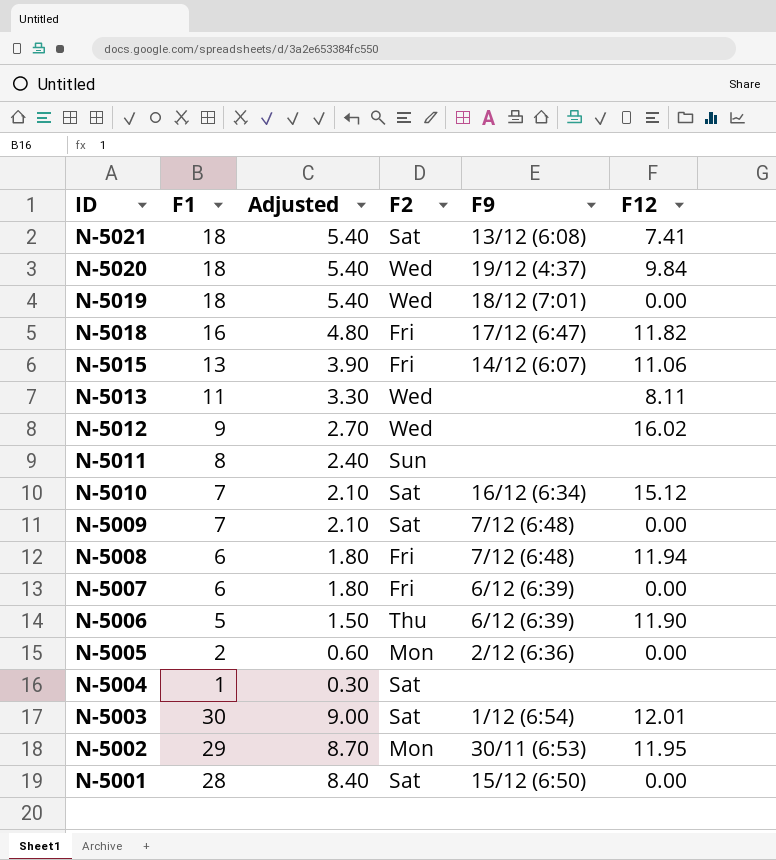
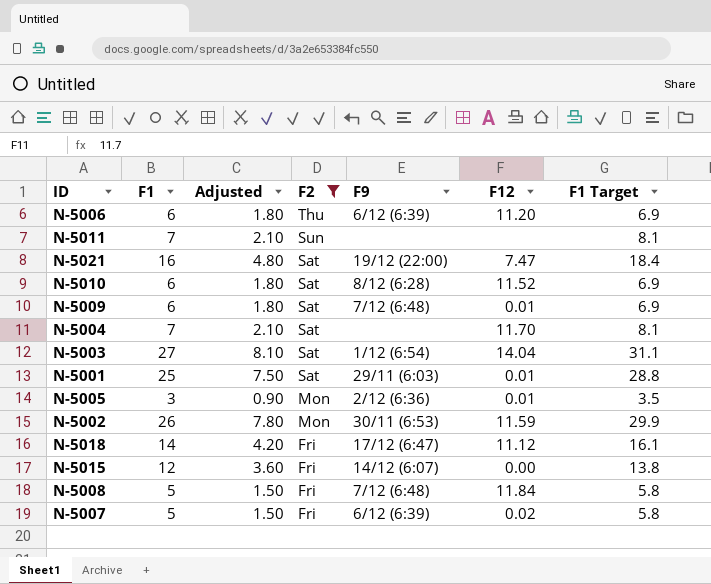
filter: none -> F2 != Wed
row order: ID descending -> F2 descending
column F1 Target | formula: none -> [F1] * 1.15
N-5006 | F1: 5 -> 6
N-5006 | Adjusted: 1.50 -> 1.80
N-5006 | F12: 11.90 -> 11.20
N-5011 | F1: 8 -> 7
N-5011 | Adjusted: 2.40 -> 2.10
N-5021 | F1: 18 -> 16
N-5021 | Adjusted: 5.40 -> 4.80
N-5021 | F9: 13/12 (6:08) -> 19/12 (22:00)
N-5021 | F12: 7.41 -> 7.47
N-5010 | F1: 7 -> 6
N-5010 | Adjusted: 2.10 -> 1.80
N-5010 | F9: 16/12 (6:34) -> 8/12 (6:28)
N-5010 | F12: 15.12 -> 11.52
N-5009 | F1: 7 -> 6
N-5009 | Adjusted: 2.10 -> 1.80
N-5009 | F12: 0.00 -> 0.01
N-5004 | F1: 1 -> 7
N-5004 | Adjusted: 0.30 -> 2.10
N-5004 | F12: none -> 11.70
N-5003 | F1: 30 -> 27
N-5003 | Adjusted: 9.00 -> 8.10
N-5003 | F12: 12.01 -> 14.04
N-5001 | F1: 28 -> 25
N-5001 | Adjusted: 8.40 -> 7.50
N-5001 | F9: 15/12 (6:50) -> 29/11 (6:03)
N-5001 | F12: 0.00 -> 0.01
N-5005 | F1: 2 -> 3
N-5005 | Adjusted: 0.60 -> 0.90
N-5005 | F12: 0.00 -> 0.01
N-5002 | F1: 29 -> 26
N-5002 | Adjusted: 8.70 -> 7.80
N-5002 | F12: 11.95 -> 11.59
N-5018 | F1: 16 -> 14
N-5018 | Adjusted: 4.80 -> 4.20
N-5018 | F12: 11.82 -> 11.12
N-5015 | F1: 13 -> 12
N-5015 | Adjusted: 3.90 -> 3.60
N-5015 | F12: 11.06 -> 0.00
N-5008 | F1: 6 -> 5
N-5008 | Adjusted: 1.80 -> 1.50
N-5008 | F12: 11.94 -> 11.84
N-5007 | F1: 6 -> 5
N-5007 | Adjusted: 1.80 -> 1.50
N-5007 | F12: 0.00 -> 0.02

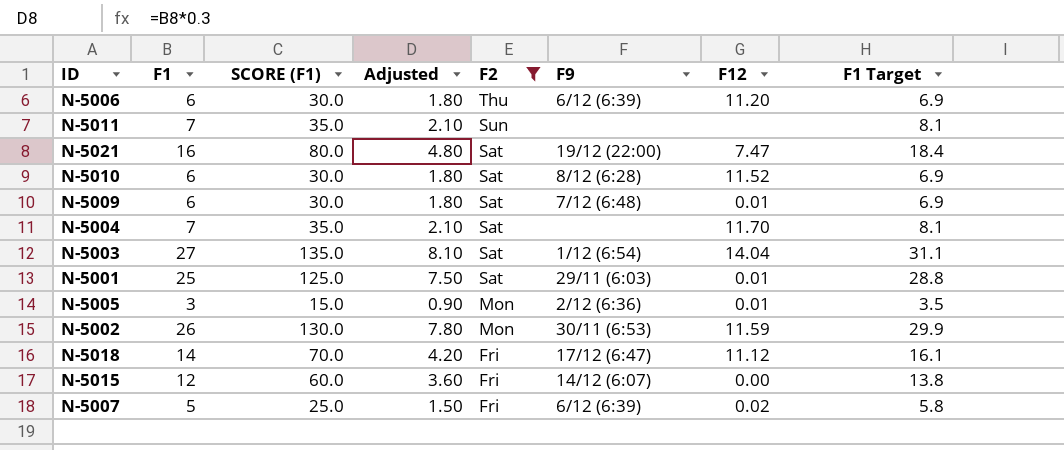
column SCORE (F1) | formula: none -> [F1] * 5
row N-5008: 5 | 1.50 | Fri | 7/12 (6:48) | 11.84 | 5.8 -> none

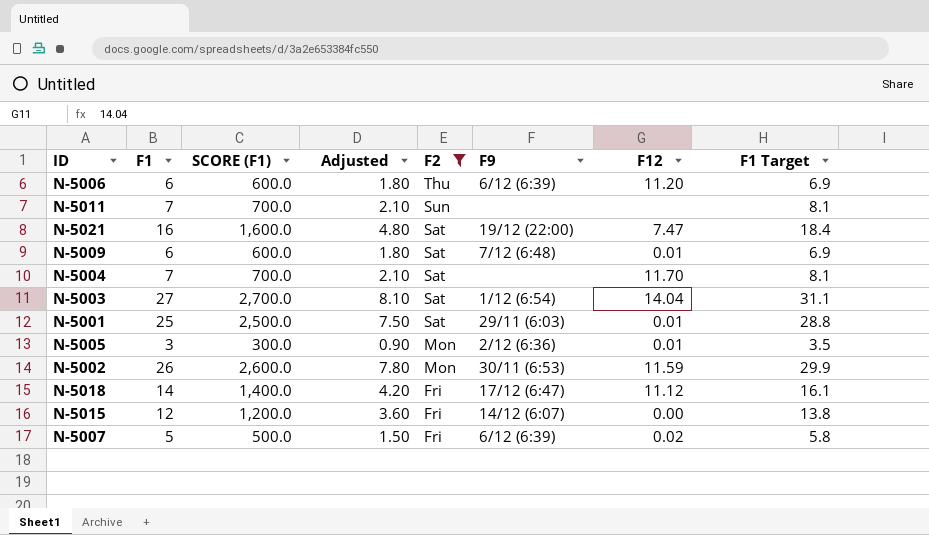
column SCORE (F1) | formula: [F1] * 5 -> [F1] * 100
row N-5010: 6 | 30.0 | 1.80 | Sat | 8/12 (6:28) | 11.52 | 6.9 -> none

